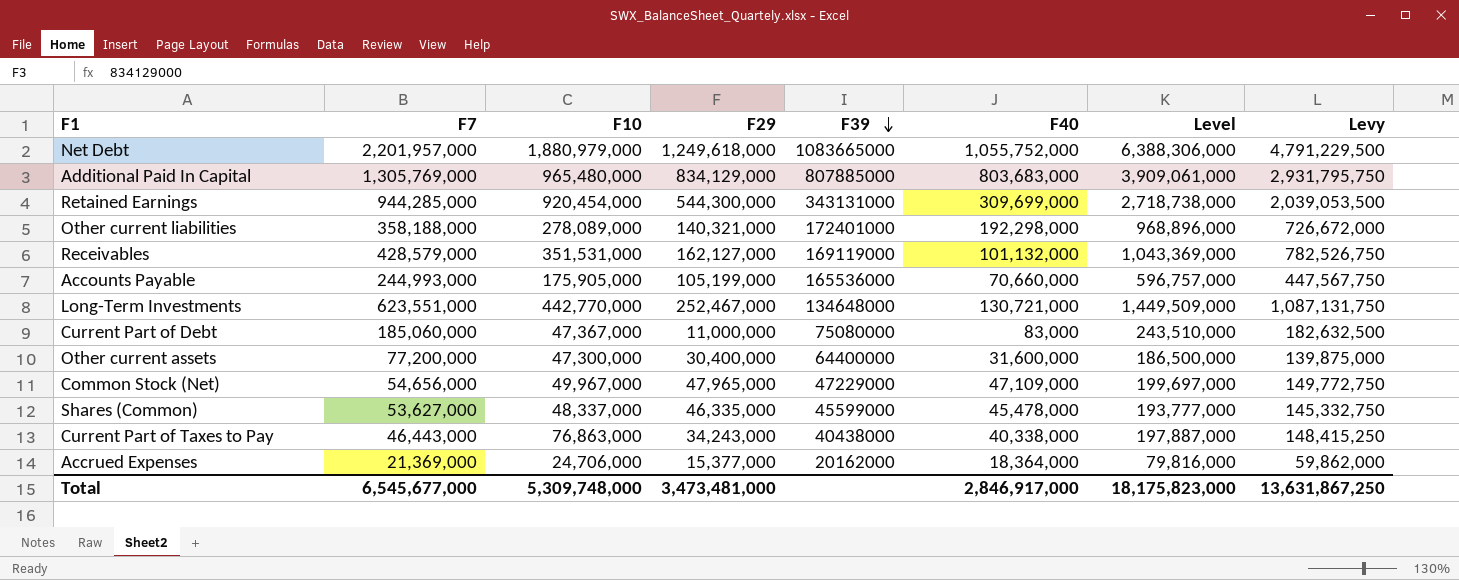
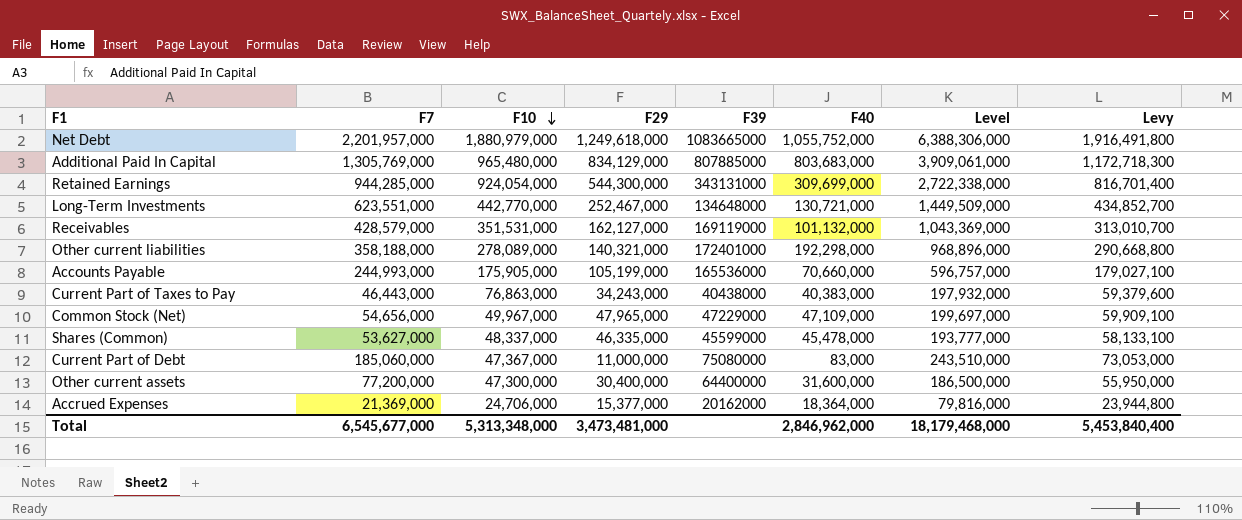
row order: F39 descending -> F10 descending
column Levy | formula: [Level] * 0.75 -> [Level] * 0.3
Retained Earnings | F10: 920,454,000 -> 924,054,000
Retained Earnings | Level: 2,718,738,000 -> 2,722,338,000
Current Part of Taxes to Pay | F40: 40,338,000 -> 40,383,000
Current Part of Taxes to Pay | Level: 197,887,000 -> 197,932,000
Total | F10: 5,309,748,000 -> 5,313,348,000
Total | F40: 2,846,917,000 -> 2,846,962,000
Total | Level: 18,175,823,000 -> 18,179,468,000
Total | Levy: 13,631,867,250 -> 5,453,840,400

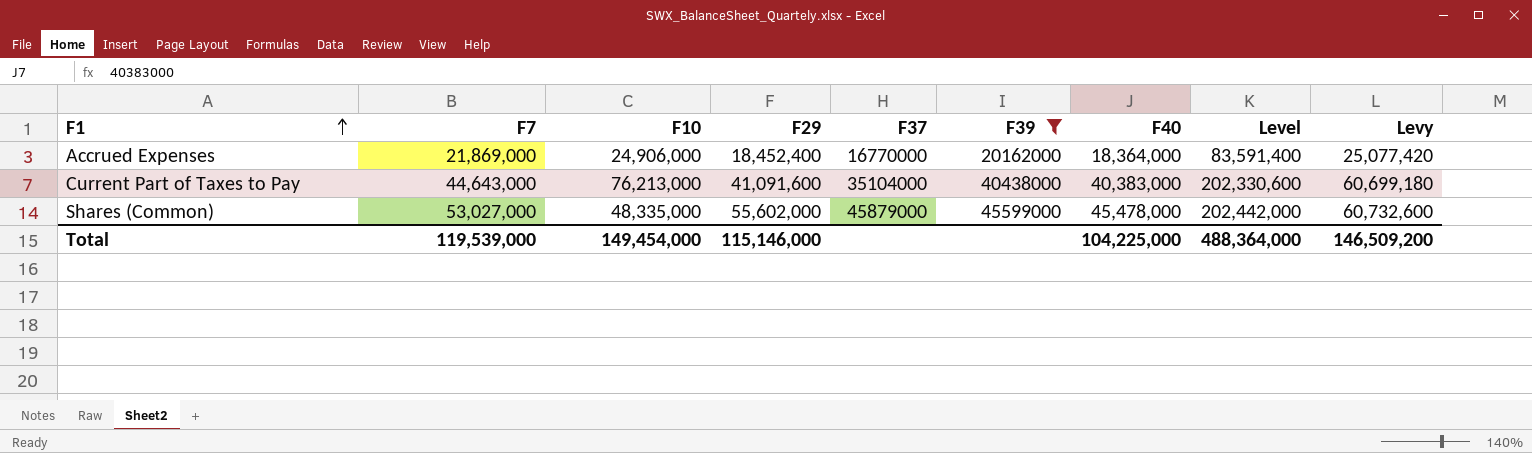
filter: none -> F39 <= 45599000
row order: F10 descending -> F1 ascending
column F37 | position: none -> 5
Accrued Expenses | F7: 21,369,000 -> 21,869,000
Accrued Expenses | F10: 24,706,000 -> 24,906,000
Accrued Expenses | F29: 15,377,000 -> 18,452,400
Accrued Expenses | Level: 79,816,000 -> 83,591,400
Accrued Expenses | Levy: 23,944,800 -> 25,077,420
Current Part of Taxes to Pay | F7: 46,443,000 -> 44,643,000
Current Part of Taxes to Pay | F10: 76,863,000 -> 76,213,000
Current Part of Taxes to Pay | F29: 34,243,000 -> 41,091,600
Current Part of Taxes to Pay | Level: 197,932,000 -> 202,330,600
Current Part of Taxes to Pay | Levy: 59,379,600 -> 60,699,180
Shares (Common) | F7: 53,627,000 -> 53,027,000
Shares (Common) | F10: 48,337,000 -> 48,335,000
Shares (Common) | F29: 46,335,000 -> 55,602,000
Shares (Common) | Level: 193,777,000 -> 202,442,000
Shares (Common) | Levy: 58,133,100 -> 60,732,600
Total | F7: 6,545,677,000 -> 119,539,000
Total | F10: 5,313,348,000 -> 149,454,000
Total | F29: 3,473,481,000 -> 115,146,000
Total | F40: 2,846,962,000 -> 104,225,000
Total | Level: 18,179,468,000 -> 488,364,000
Total | Levy: 5,453,840,400 -> 146,509,200

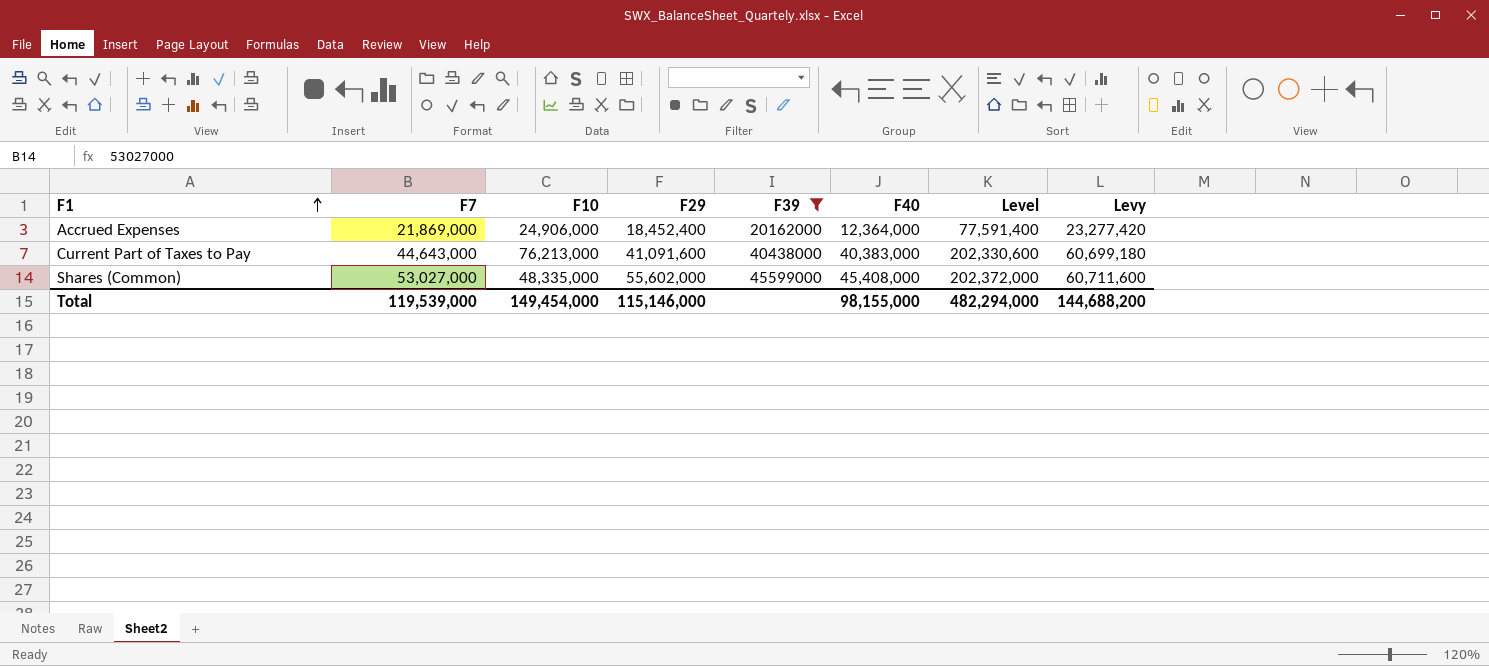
column F37 | position: 5 -> none
Accrued Expenses | F40: 18,364,000 -> 12,364,000
Accrued Expenses | Level: 83,591,400 -> 77,591,400
Accrued Expenses | Levy: 25,077,420 -> 23,277,420
Shares (Common) | F40: 45,478,000 -> 45,408,000
Shares (Common) | Level: 202,442,000 -> 202,372,000
Shares (Common) | Levy: 60,732,600 -> 60,711,600
Total | F40: 104,225,000 -> 98,155,000
Total | Level: 488,364,000 -> 482,294,000
Total | Levy: 146,509,200 -> 144,688,200

